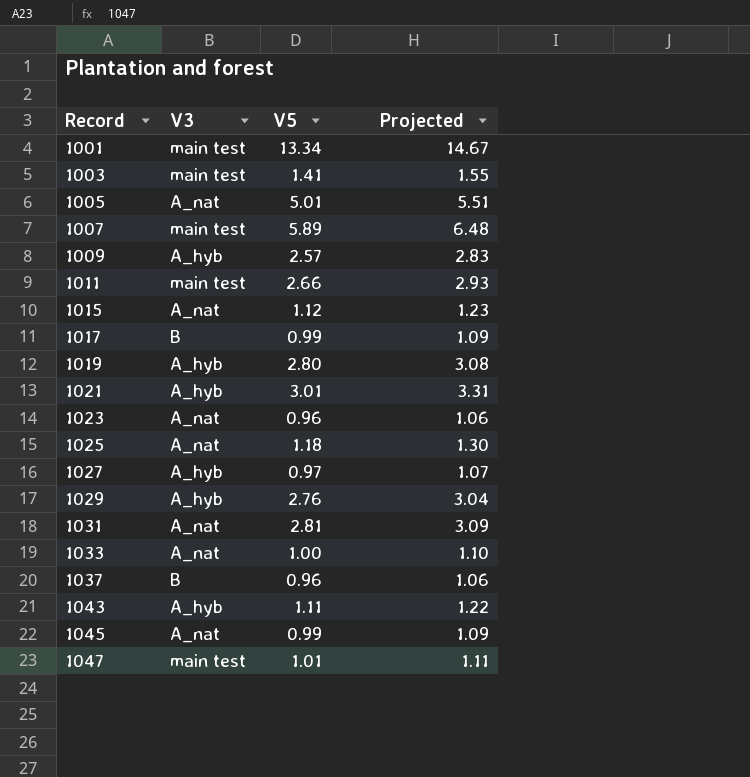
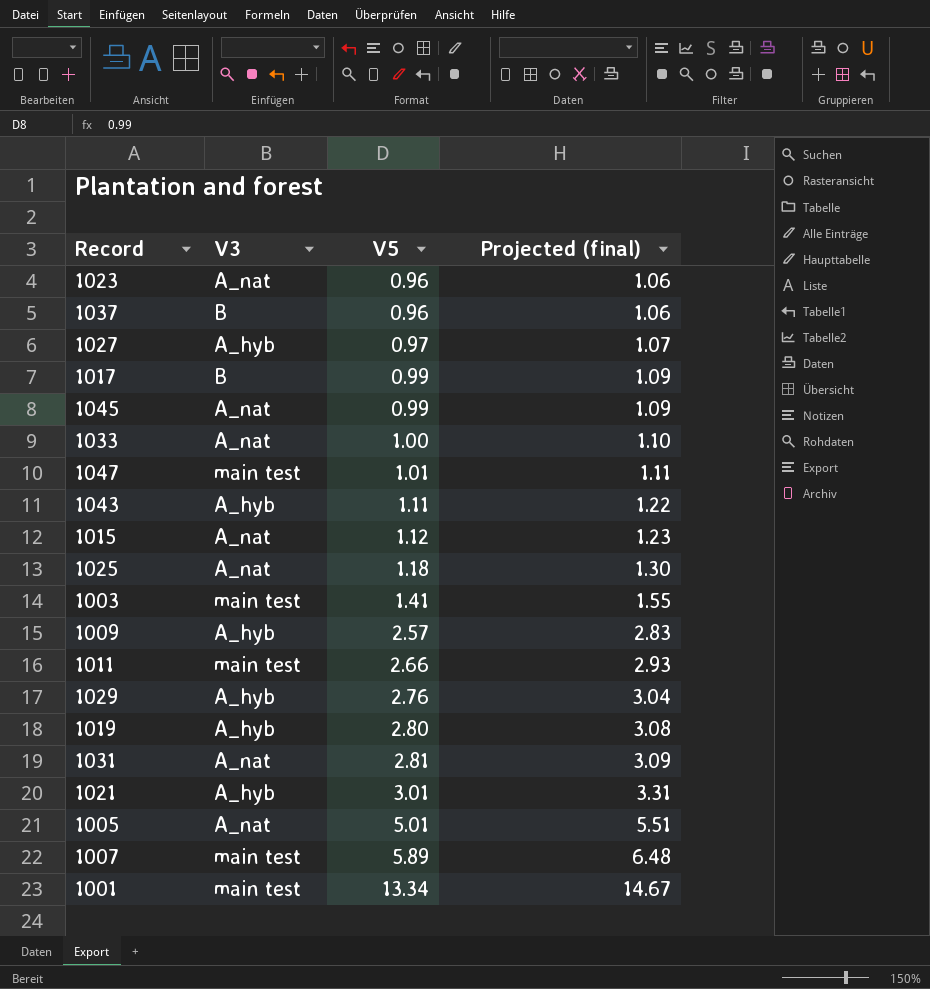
row order: Record ascending -> V5 ascending
column name: Projected -> Projected (final)

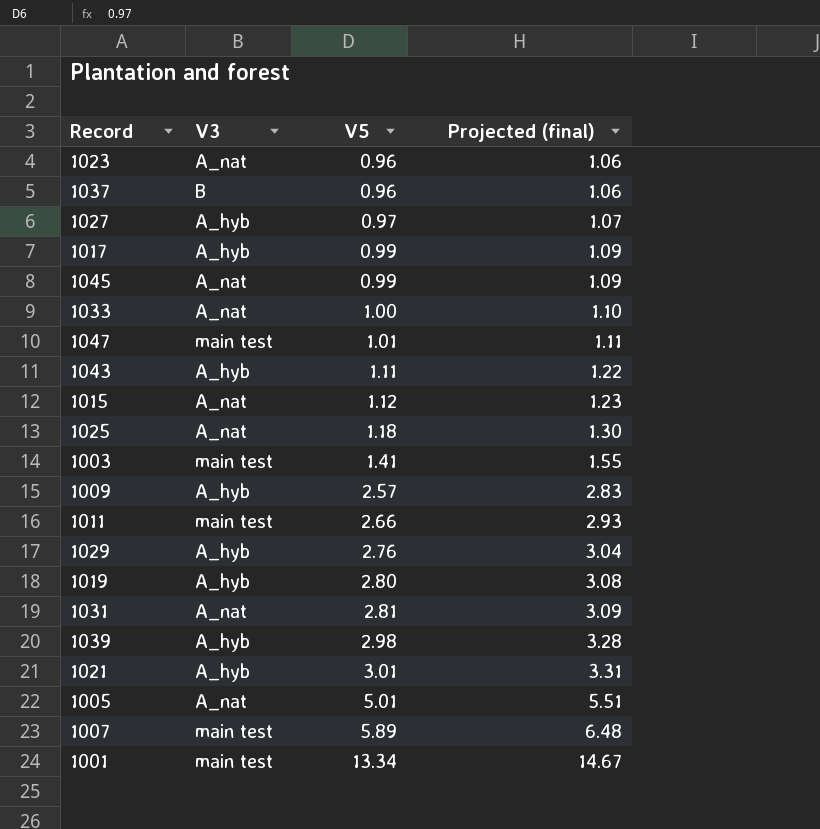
1017 | V3: B -> A_hyb
row 1039: none -> A_hyb | 2.98 | 3.28

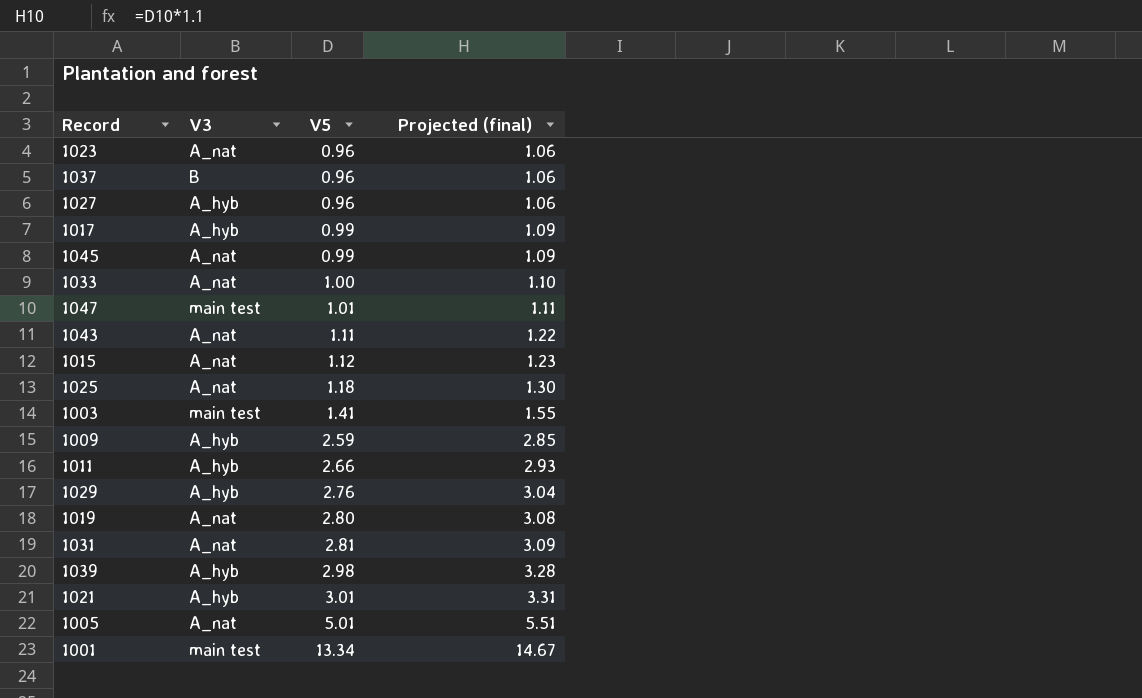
row 1007: main test | 5.89 | 6.48 -> none
1027 | V5: 0.97 -> 0.96
1027 | Projected (final): 1.07 -> 1.06
1043 | V3: A_hyb -> A_nat
1009 | V5: 2.57 -> 2.59
1009 | Projected (final): 2.83 -> 2.85
1011 | V3: main test -> A_hyb
1019 | V3: A_hyb -> A_nat

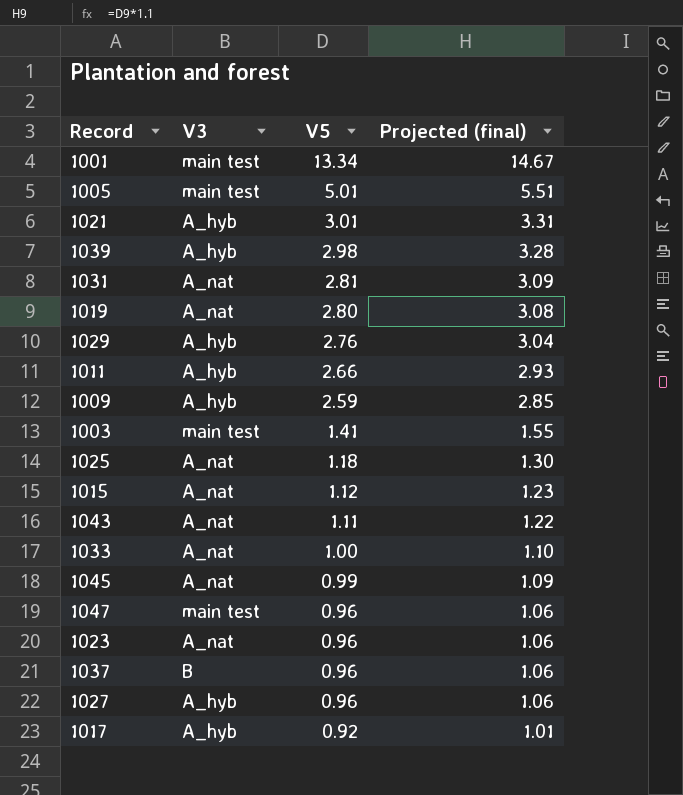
row order: V5 ascending -> V5 descending
1005 | V3: A_nat -> main test
1047 | V5: 1.01 -> 0.96
1047 | Projected (final): 1.11 -> 1.06
1017 | V5: 0.99 -> 0.92
1017 | Projected (final): 1.09 -> 1.01

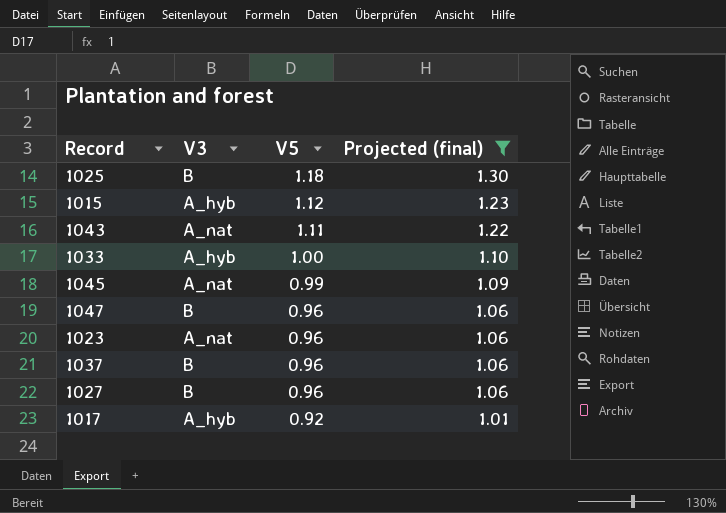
filter: none -> Projected (final) <= 1.30
1025 | V3: A_nat -> B
1015 | V3: A_nat -> A_hyb
1033 | V3: A_nat -> A_hyb
1047 | V3: main test -> B
1027 | V3: A_hyb -> B

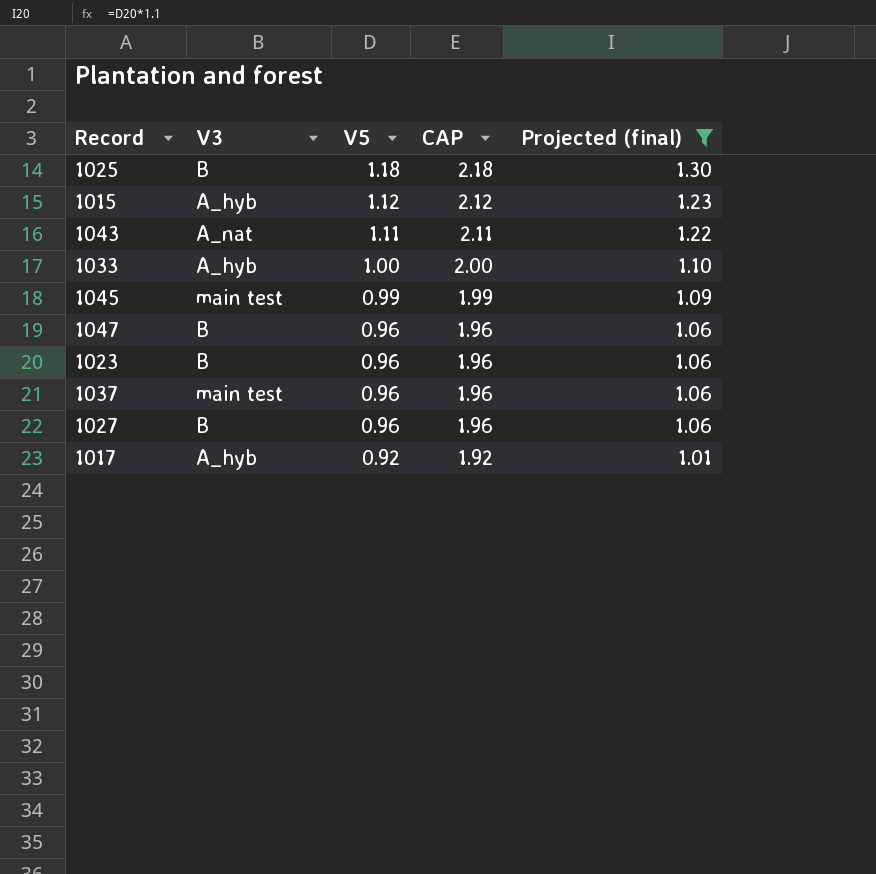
column CAP | formula: none -> [V5] + 1
1045 | V3: A_nat -> main test
1023 | V3: A_nat -> B
1037 | V3: B -> main test

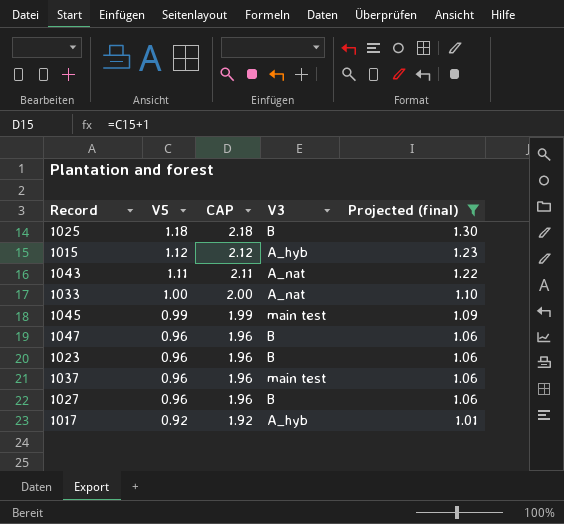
column V3 | position: 2 -> 4
1033 | V3: A_hyb -> A_nat

